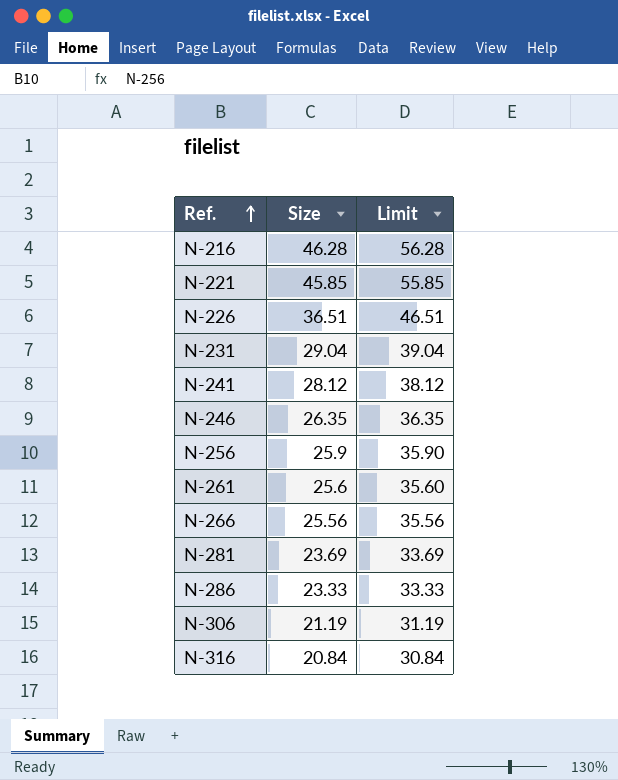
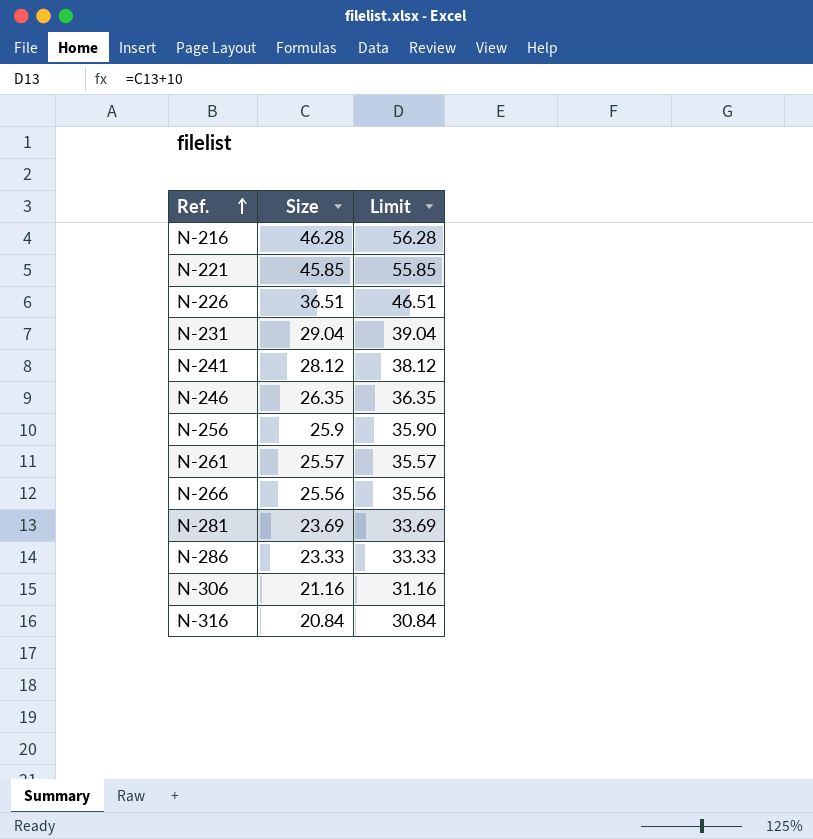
N-261 | Size: 25.6 -> 25.57
N-261 | Limit: 35.60 -> 35.57
N-306 | Size: 21.19 -> 21.16
N-306 | Limit: 31.19 -> 31.16

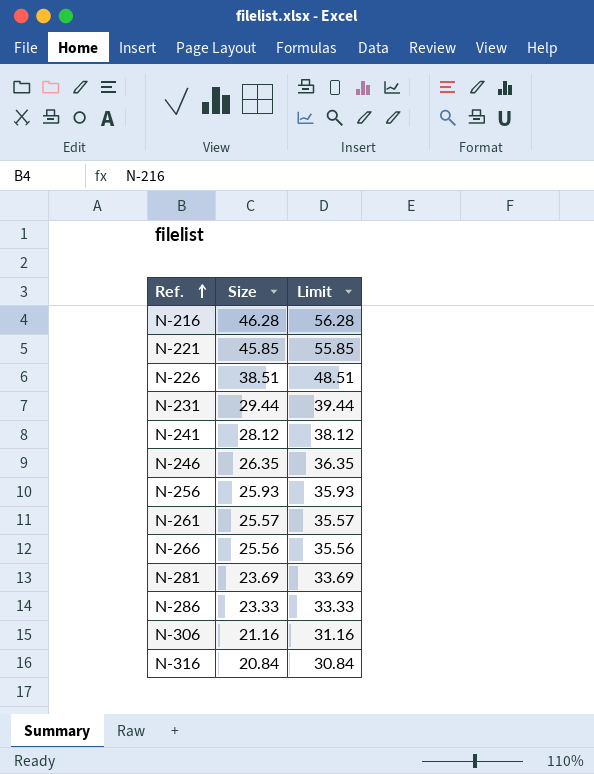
N-226 | Size: 36.51 -> 38.51
N-226 | Limit: 46.51 -> 48.51
N-231 | Size: 29.04 -> 29.44
N-231 | Limit: 39.04 -> 39.44
N-256 | Size: 25.9 -> 25.93
N-256 | Limit: 35.90 -> 35.93

